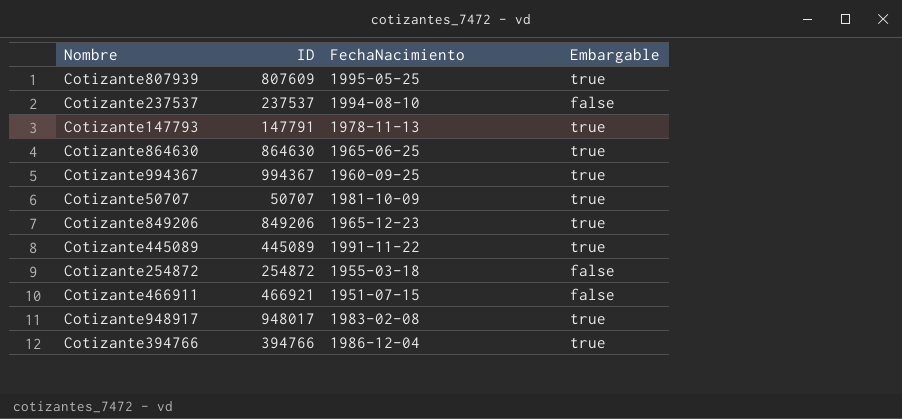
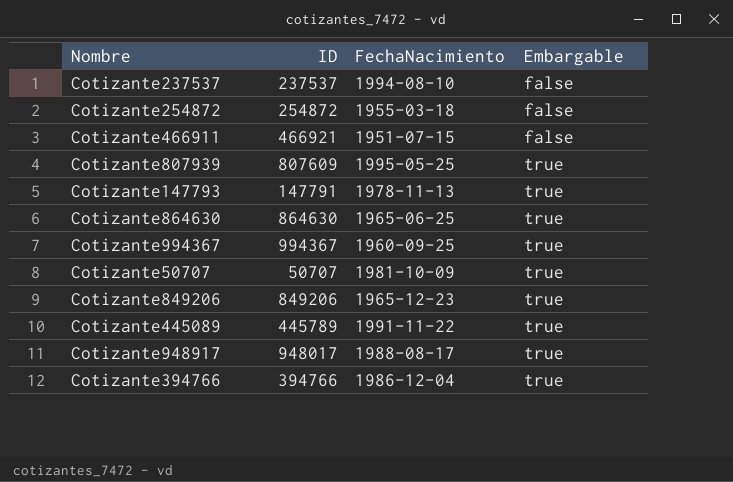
row order: none -> Embargable ascending
Cotizante445089 | ID: 445089 -> 445789
Cotizante948917 | FechaNacimiento: 1983-02-08 -> 1988-08-17

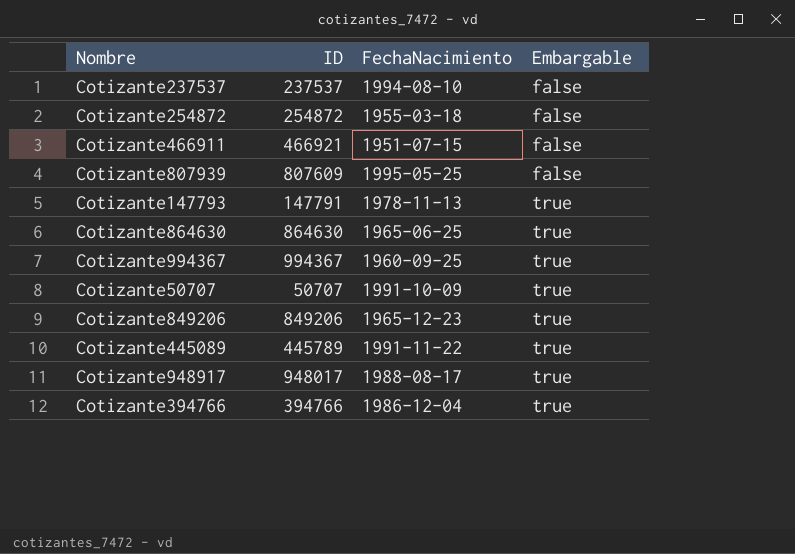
Cotizante807939 | Embargable: true -> false
Cotizante50707 | FechaNacimiento: 1981-10-09 -> 1991-10-09

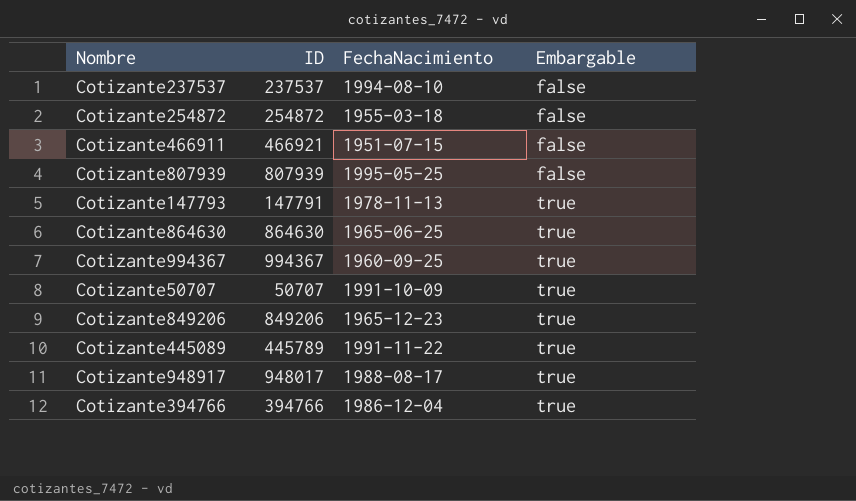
Cotizante807939 | ID: 807609 -> 807939

